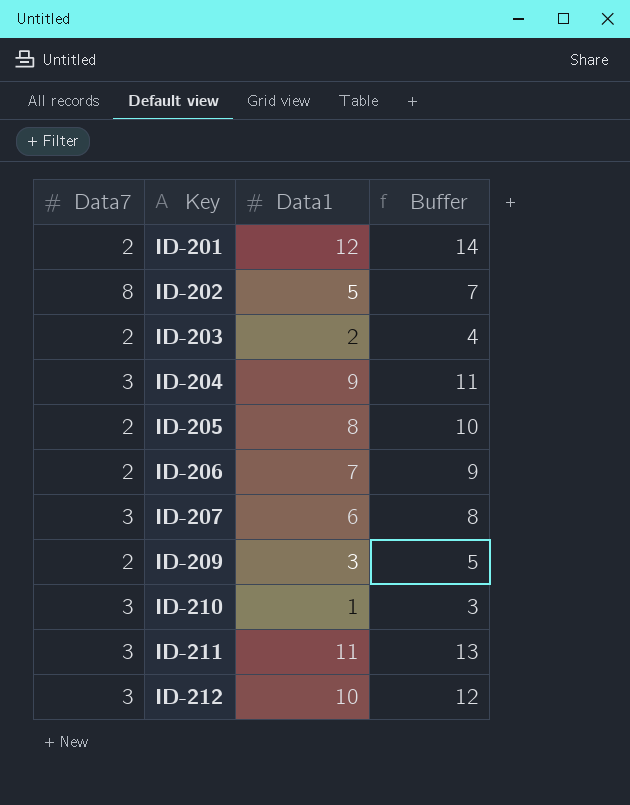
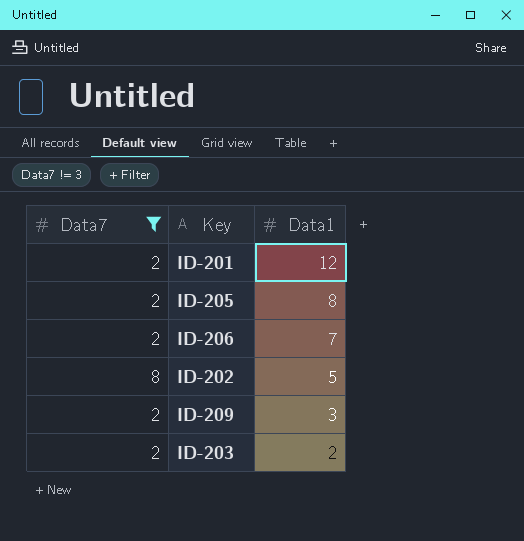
filter: none -> Data7 != 3
row order: Key ascending -> Data1 descending
column Buffer | formula: [Data1] + 2 -> none

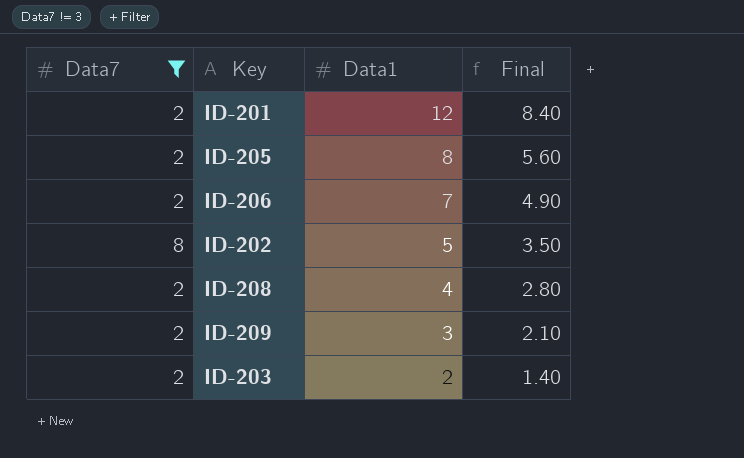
column Final | formula: none -> [Data1] * 0.7
row ID-208: none -> 2 | 4 | 2.80

